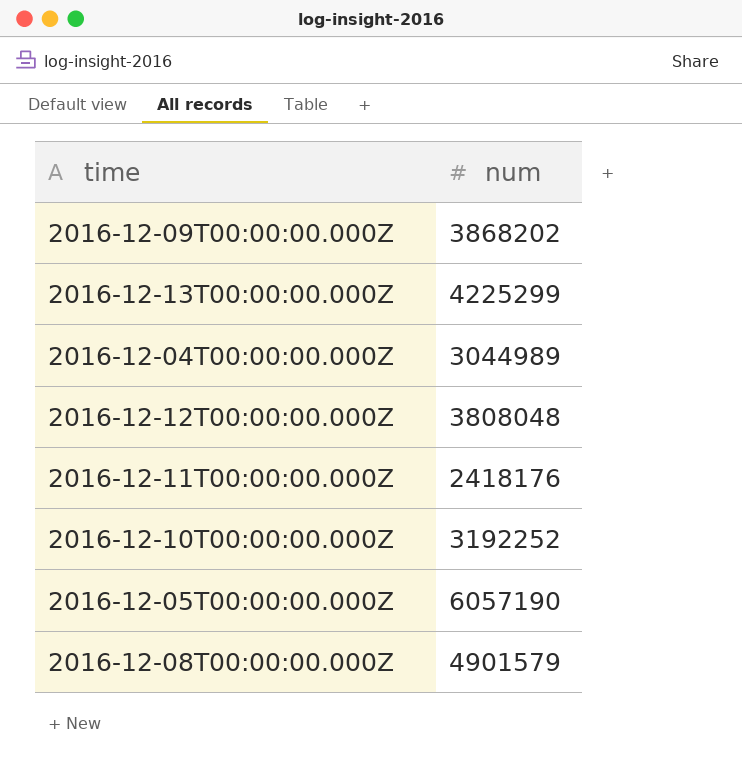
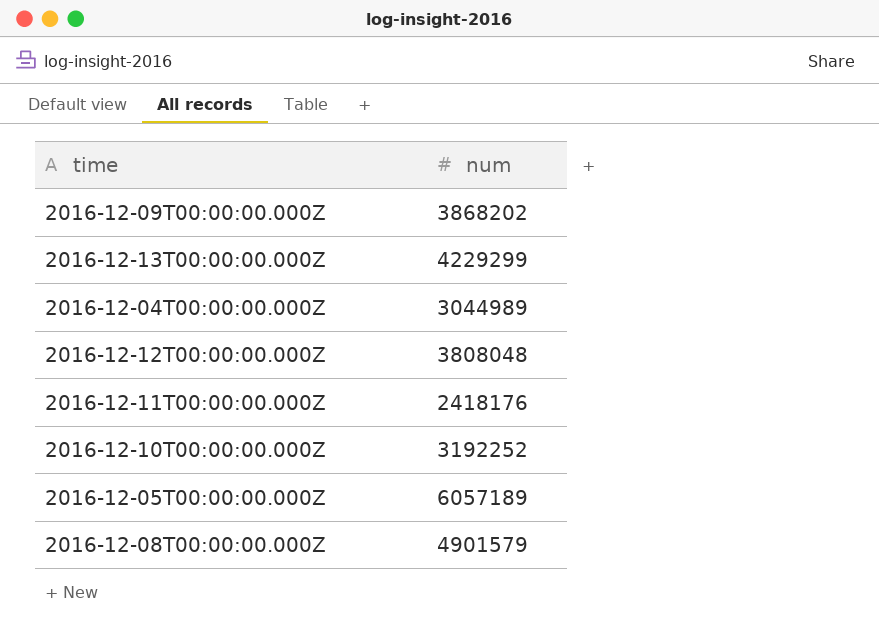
2016-12-13T00:00:00.000Z | num: 4225299 -> 4229299
2016-12-05T00:00:00.000Z | num: 6057190 -> 6057189

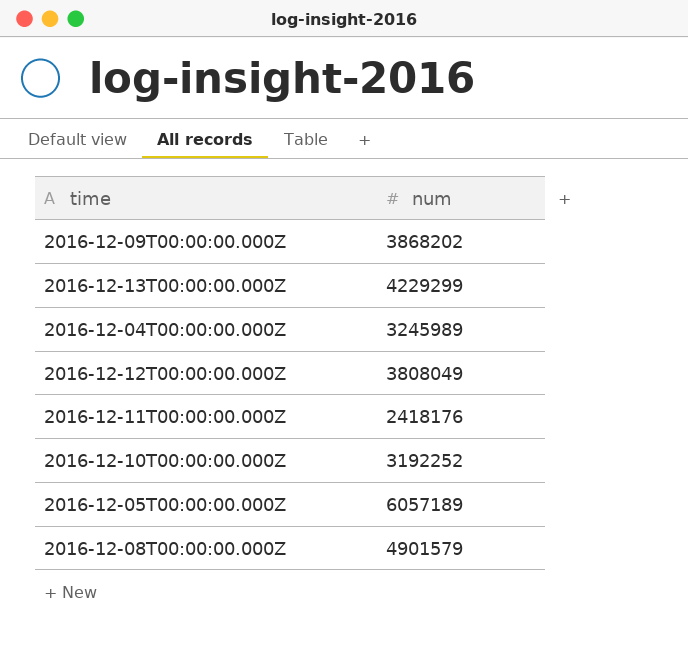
2016-12-04T00:00:00.000Z | num: 3044989 -> 3245989
2016-12-12T00:00:00.000Z | num: 3808048 -> 3808049

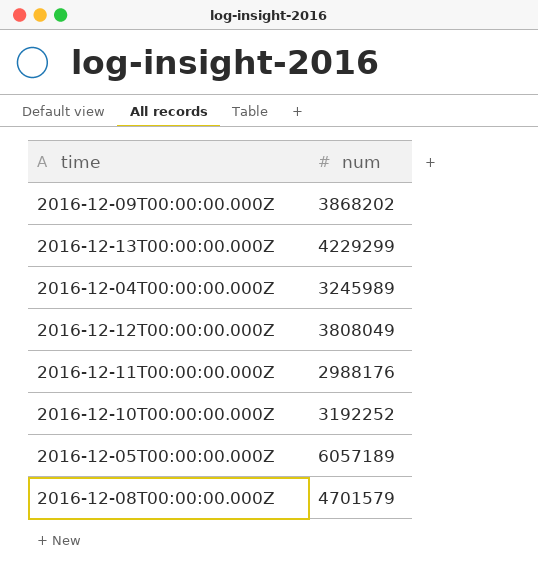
2016-12-11T00:00:00.000Z | num: 2418176 -> 2988176
2016-12-08T00:00:00.000Z | num: 4901579 -> 4701579

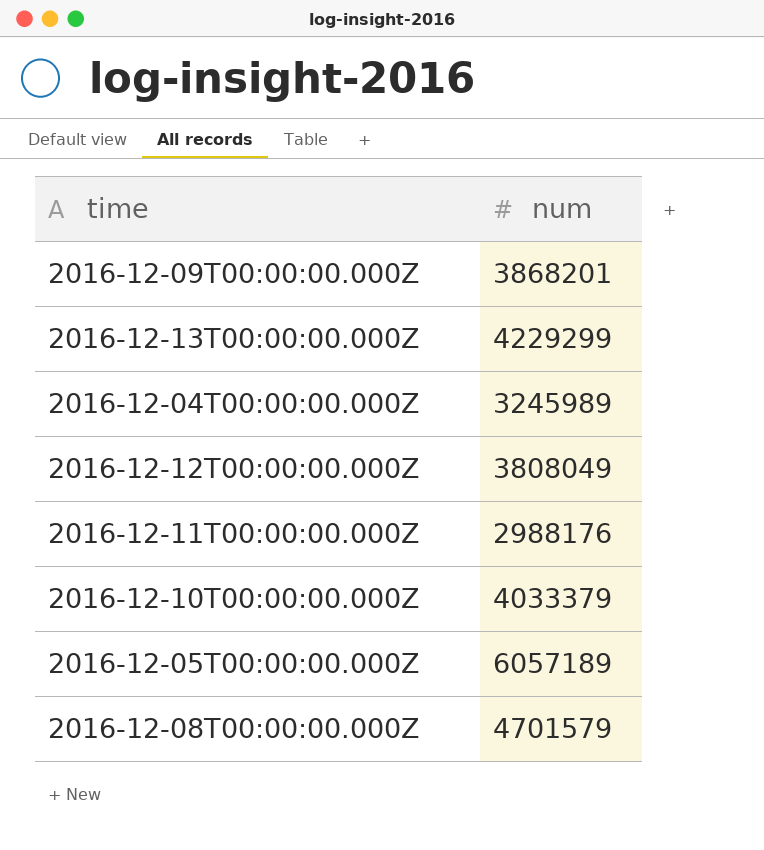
2016-12-09T00:00:00.000Z | num: 3868202 -> 3868201
2016-12-10T00:00:00.000Z | num: 3192252 -> 4033379

